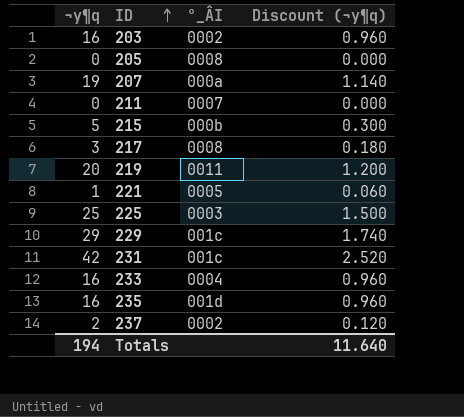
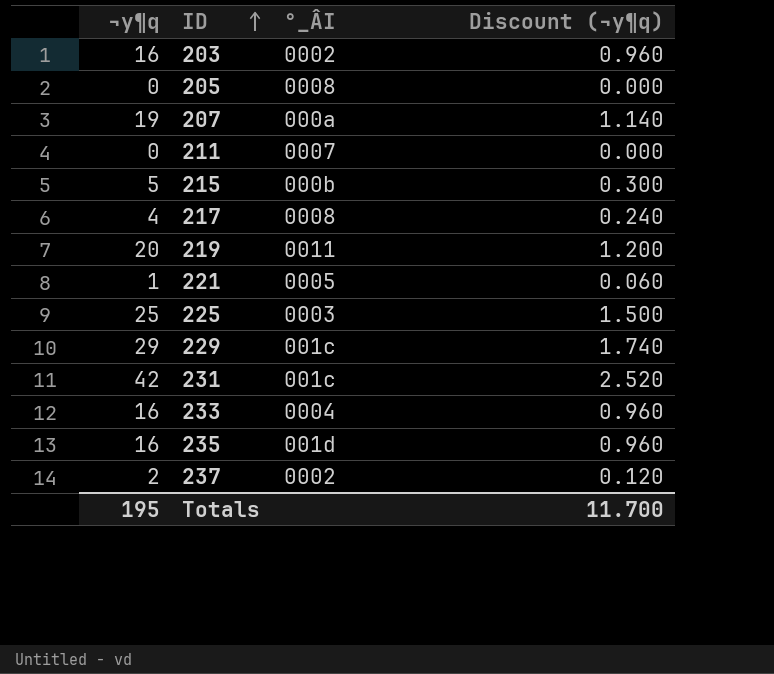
217 | ¬y¶q: 3 -> 4
217 | Discount (¬y¶q): 0.180 -> 0.240
Totals | ¬y¶q: 194 -> 195
Totals | Discount (¬y¶q): 11.640 -> 11.700

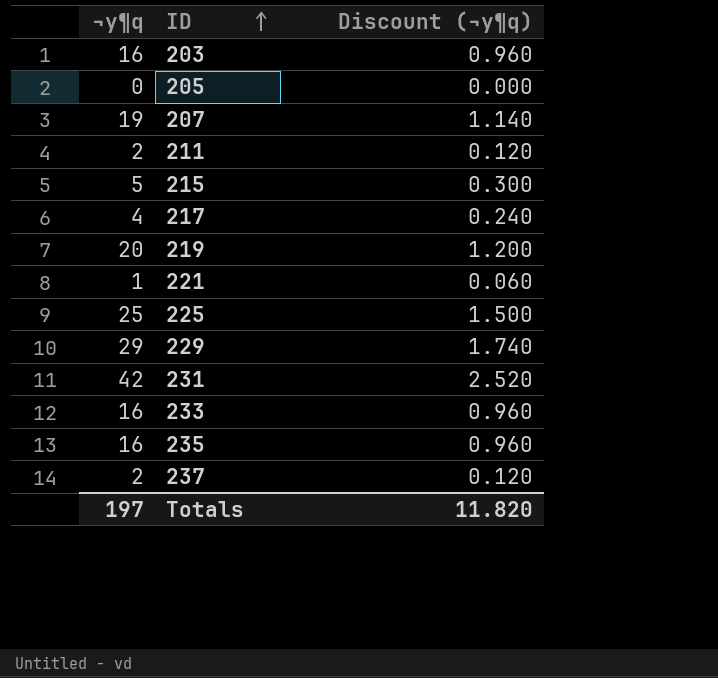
column °_ÂI | position: 3 -> none
211 | ¬y¶q: 0 -> 2
211 | Discount (¬y¶q): 0.000 -> 0.120
Totals | ¬y¶q: 195 -> 197
Totals | Discount (¬y¶q): 11.700 -> 11.820

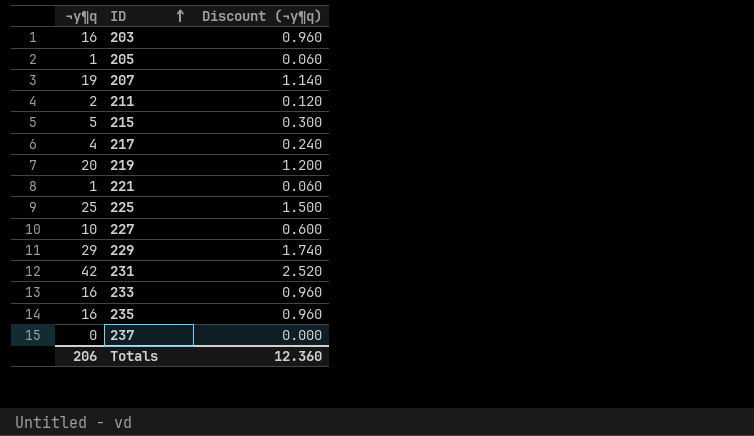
205 | ¬y¶q: 0 -> 1
205 | Discount (¬y¶q): 0.000 -> 0.060
row 227: none -> 10 | 0.600
237 | ¬y¶q: 2 -> 0
237 | Discount (¬y¶q): 0.120 -> 0.000
Totals | ¬y¶q: 197 -> 206
Totals | Discount (¬y¶q): 11.820 -> 12.360

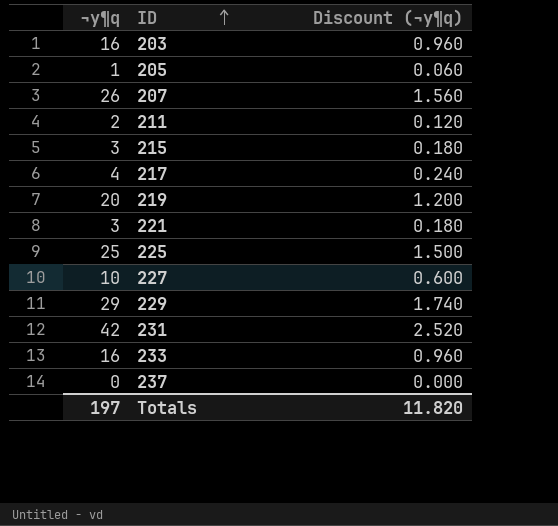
row 235: 16 | 0.960 -> none
207 | ¬y¶q: 19 -> 26
207 | Discount (¬y¶q): 1.140 -> 1.560
215 | ¬y¶q: 5 -> 3
215 | Discount (¬y¶q): 0.300 -> 0.180
221 | ¬y¶q: 1 -> 3
221 | Discount (¬y¶q): 0.060 -> 0.180
Totals | ¬y¶q: 206 -> 197
Totals | Discount (¬y¶q): 12.360 -> 11.820

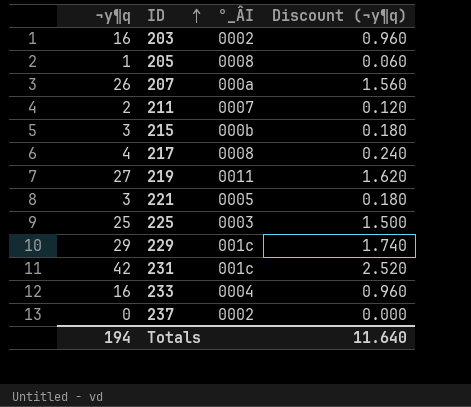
column °_ÂI | position: none -> 3
row 227: 10 | 0.600 -> none
219 | ¬y¶q: 20 -> 27
219 | Discount (¬y¶q): 1.200 -> 1.620
Totals | ¬y¶q: 197 -> 194
Totals | Discount (¬y¶q): 11.820 -> 11.640

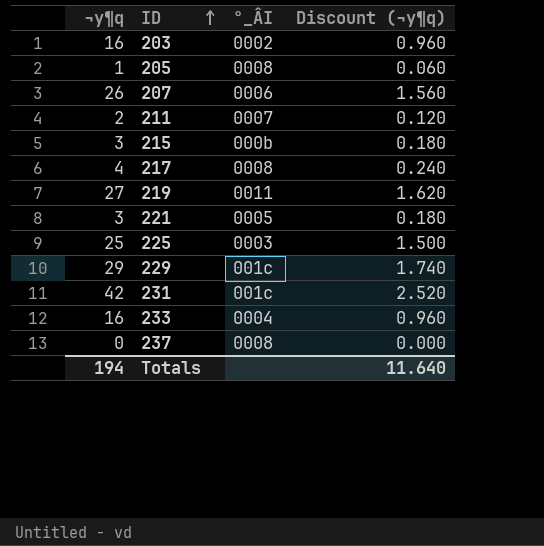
207 | °_ÂI: 000a -> 0006
237 | °_ÂI: 0002 -> 0008

